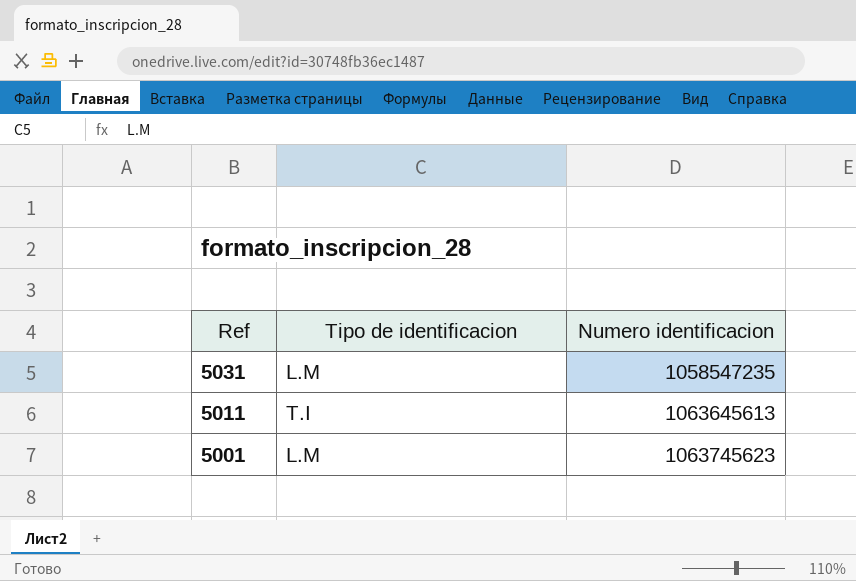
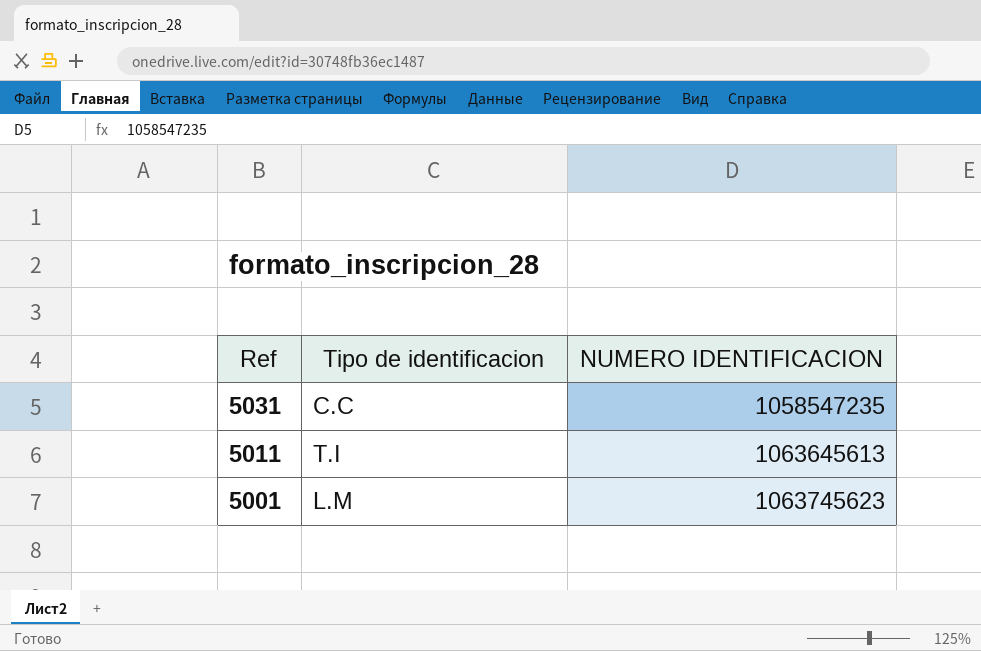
column name: Numero identificacion -> NUMERO IDENTIFICACION
5031 | Tipo de identificacion: L.M -> C.C

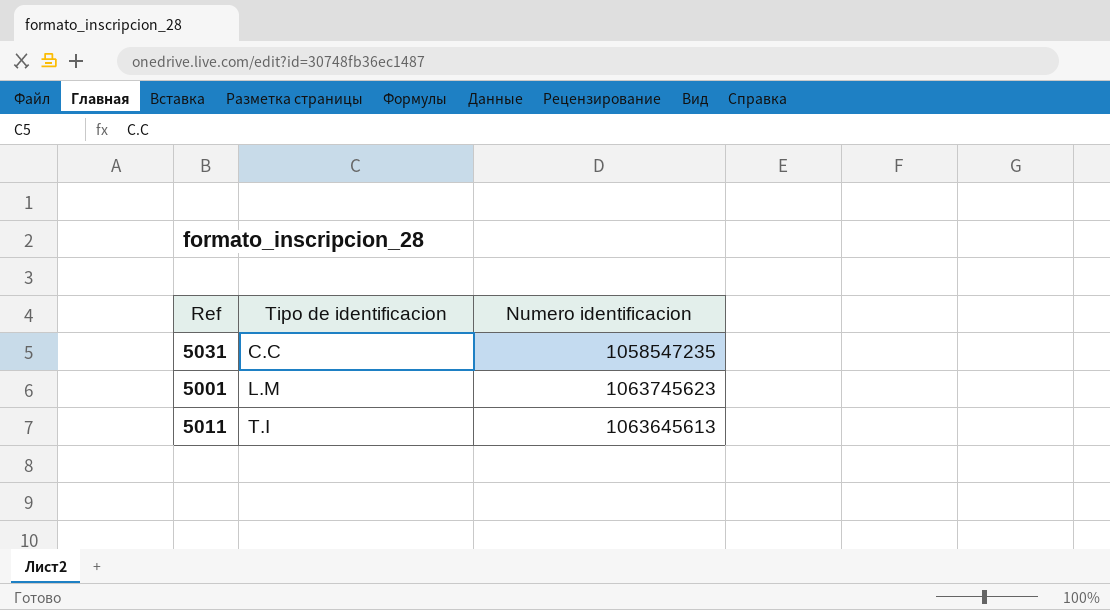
row order: Ref descending -> Tipo de identificacion ascending
column name: NUMERO IDENTIFICACION -> Numero identificacion

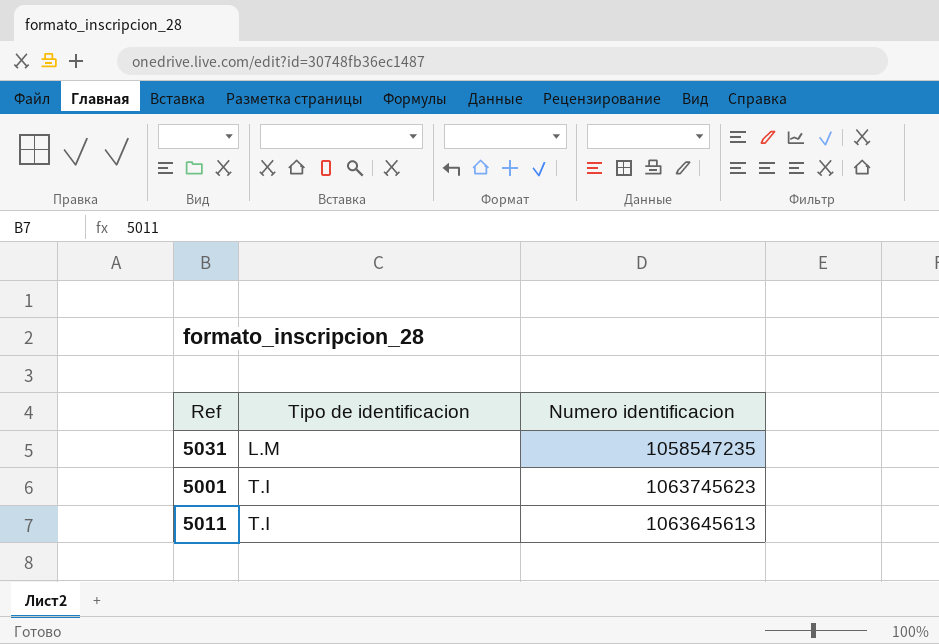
5031 | Tipo de identificacion: C.C -> L.M
5001 | Tipo de identificacion: L.M -> T.I

